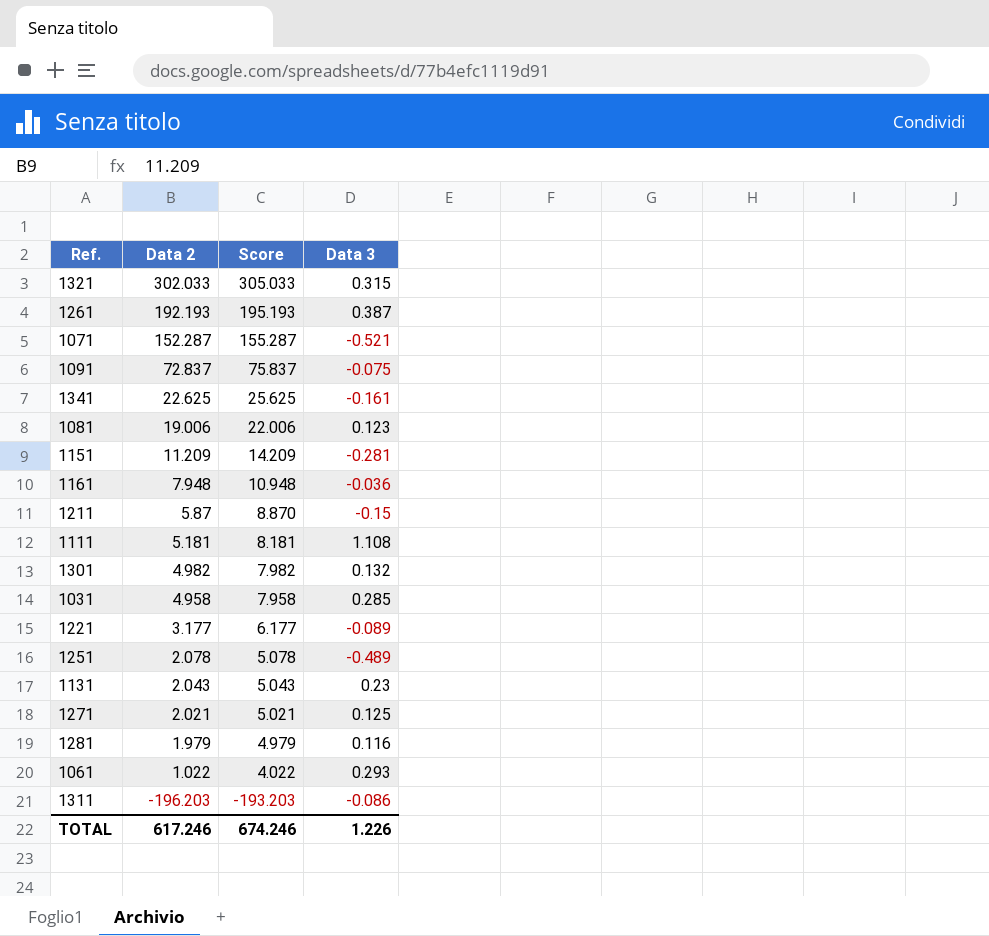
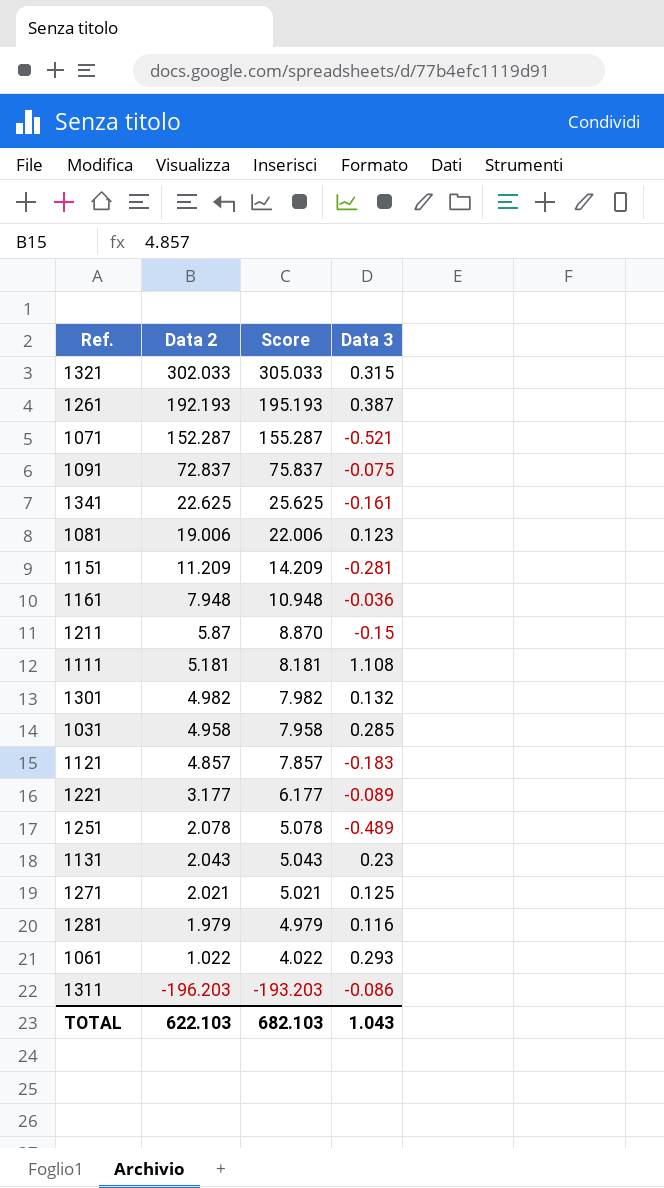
row 1121: none -> 4.857 | 7.857 | -0.183
TOTAL | Data 2: 617.246 -> 622.103
TOTAL | Score: 674.246 -> 682.103
TOTAL | Data 3: 1.226 -> 1.043

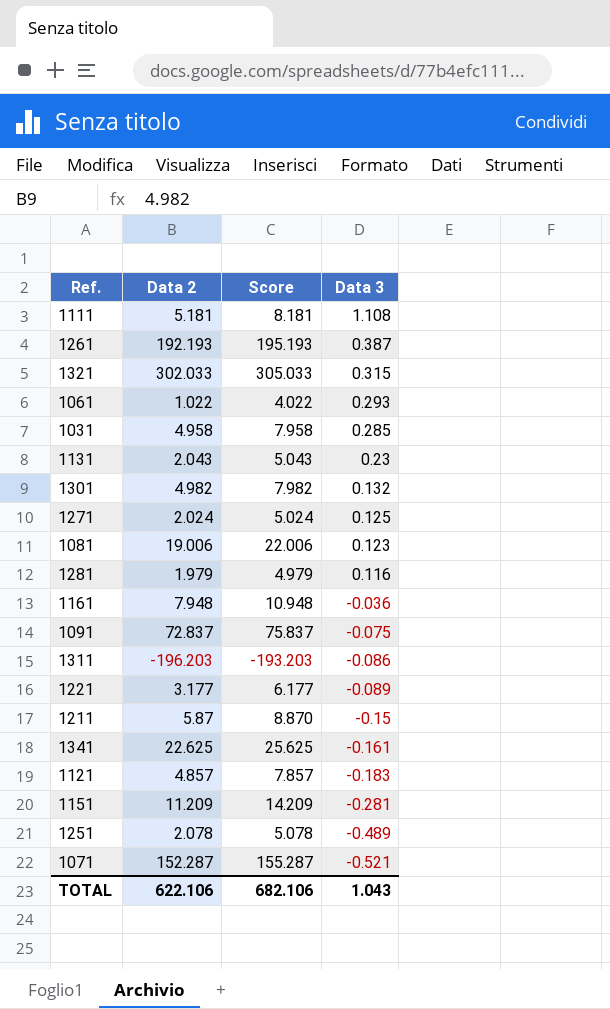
row order: Data 2 descending -> Data 3 descending
1271 | Data 2: 2.021 -> 2.024
1271 | Score: 5.021 -> 5.024
TOTAL | Data 2: 622.103 -> 622.106
TOTAL | Score: 682.103 -> 682.106

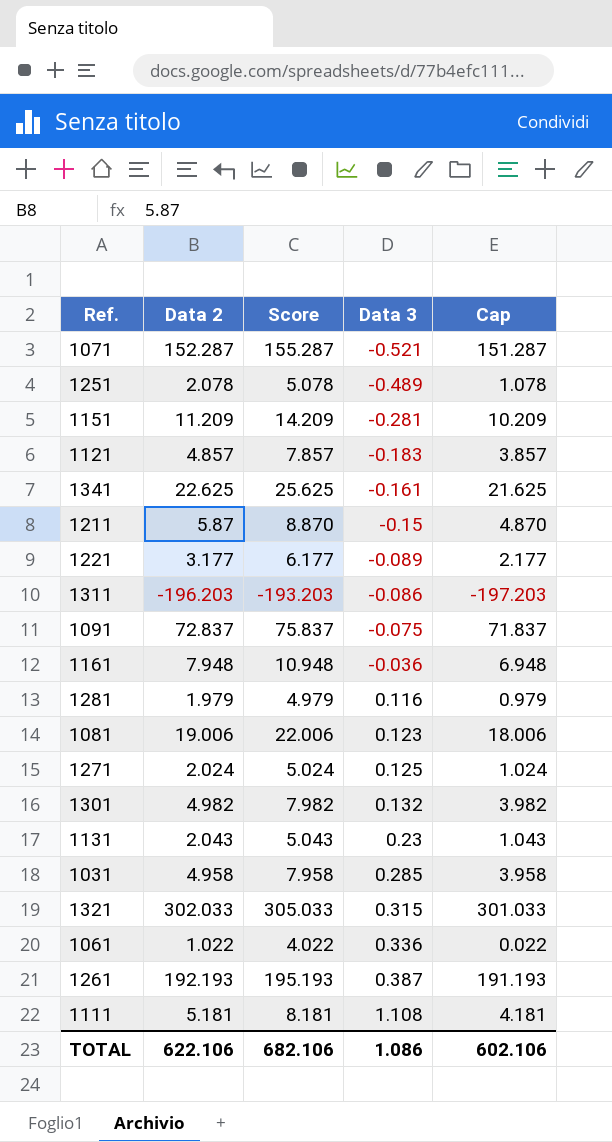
row order: Data 3 descending -> Data 3 ascending
column Cap | formula: none -> [Data 2] - 1
1061 | Data 3: 0.293 -> 0.336
TOTAL | Data 3: 1.043 -> 1.086

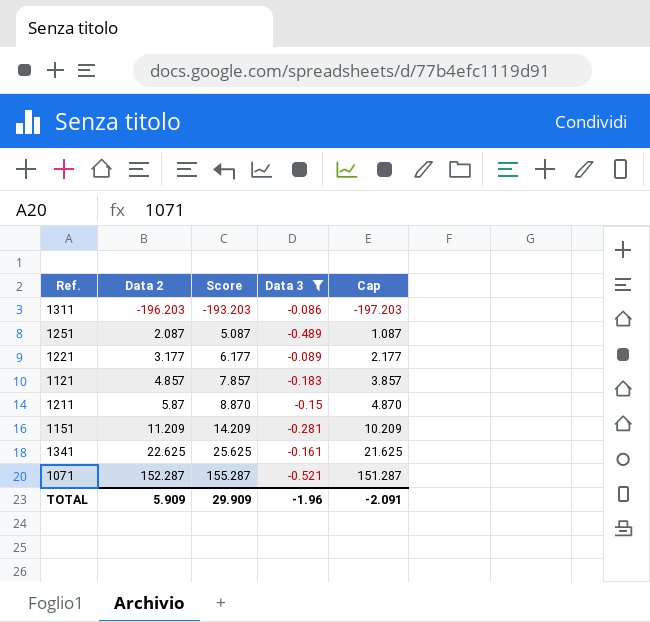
filter: none -> Data 3 <= -0.086
row order: Data 3 ascending -> Data 2 ascending
1251 | Data 2: 2.078 -> 2.087
1251 | Score: 5.078 -> 5.087
1251 | Cap: 1.078 -> 1.087
TOTAL | Data 2: 622.106 -> 5.909
TOTAL | Score: 682.106 -> 29.909
TOTAL | Data 3: 1.086 -> -1.96
TOTAL | Cap: 602.106 -> -2.091

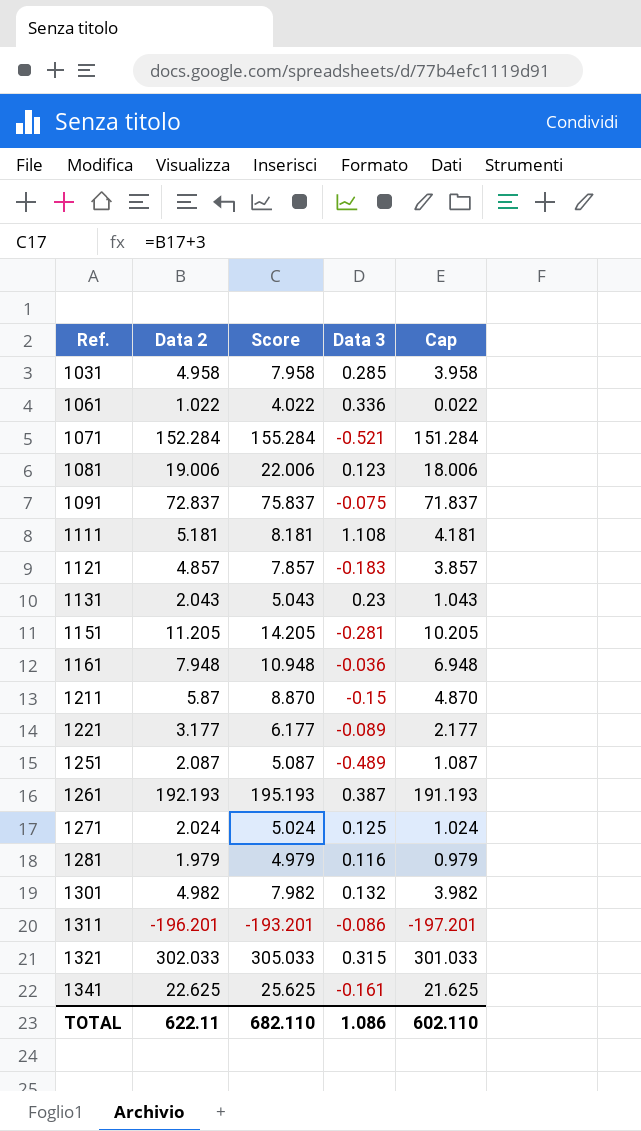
filter: Data 3 <= -0.086 -> none
row order: Data 2 ascending -> Ref. ascending
1071 | Data 2: 152.287 -> 152.284
1071 | Score: 155.287 -> 155.284
1071 | Cap: 151.287 -> 151.284
1151 | Data 2: 11.209 -> 11.205
1151 | Score: 14.209 -> 14.205
1151 | Cap: 10.209 -> 10.205
1311 | Data 2: -196.203 -> -196.201
1311 | Score: -193.203 -> -193.201
1311 | Cap: -197.203 -> -197.201
TOTAL | Data 2: 5.909 -> 622.11
TOTAL | Score: 29.909 -> 682.110
TOTAL | Data 3: -1.96 -> 1.086
TOTAL | Cap: -2.091 -> 602.110

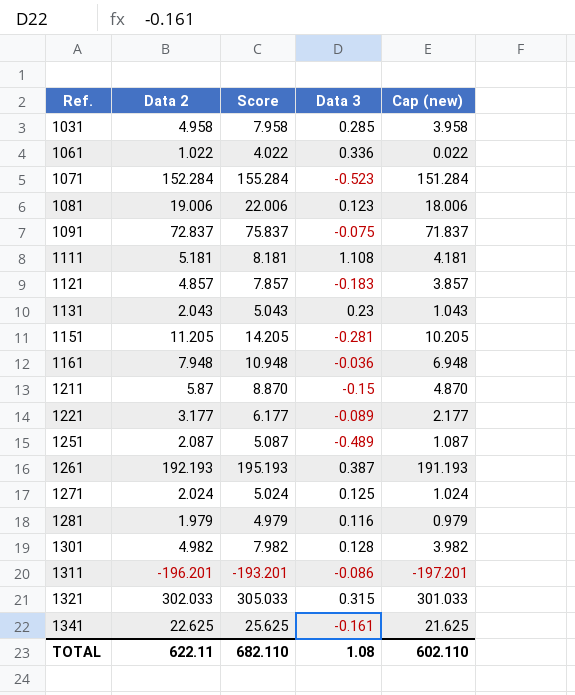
column name: Cap -> Cap (new)
1071 | Data 3: -0.521 -> -0.523
1301 | Data 3: 0.132 -> 0.128
TOTAL | Data 3: 1.086 -> 1.08

